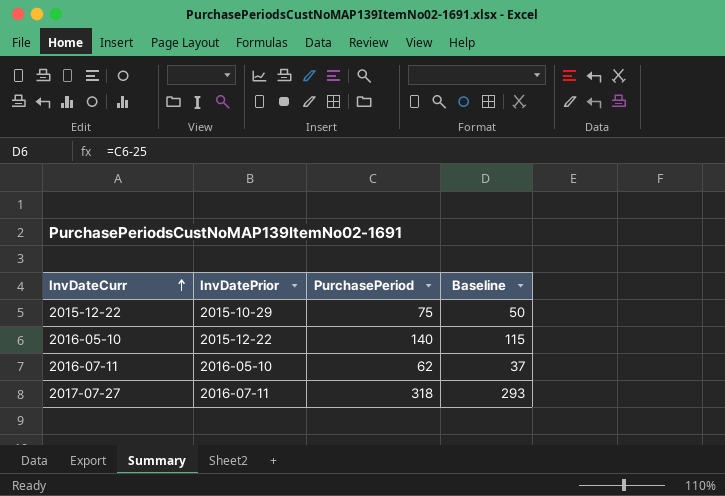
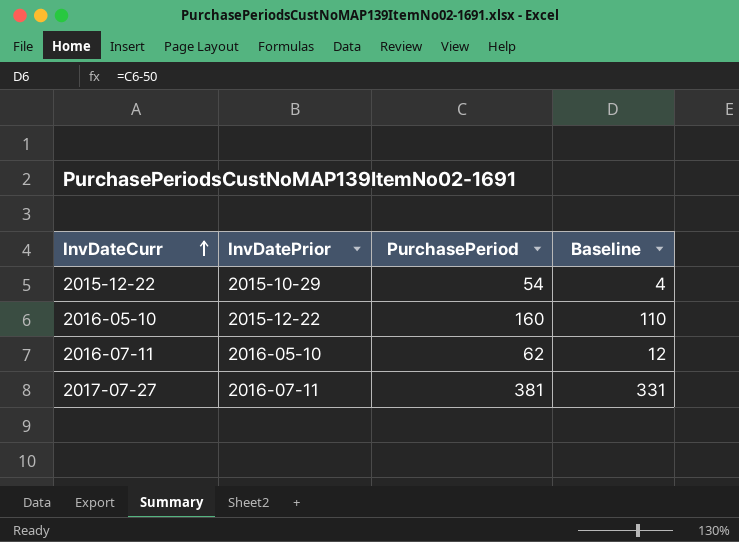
column Baseline | formula: [PurchasePeriod] - 25 -> [PurchasePeriod] - 50
2015-12-22 | PurchasePeriod: 75 -> 54
2016-05-10 | PurchasePeriod: 140 -> 160
2017-07-27 | PurchasePeriod: 318 -> 381

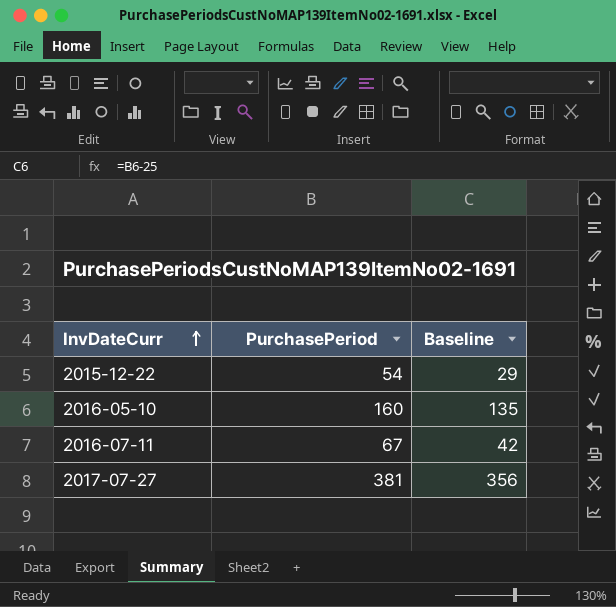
column InvDatePrior | position: 2 -> none
column Baseline | formula: [PurchasePeriod] - 50 -> [PurchasePeriod] - 25
2016-07-11 | PurchasePeriod: 62 -> 67

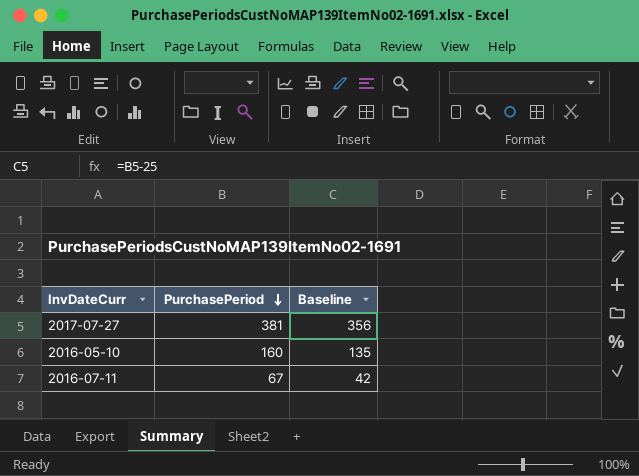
row order: InvDateCurr ascending -> PurchasePeriod descending
row 2015-12-22: 54 | 29 -> none

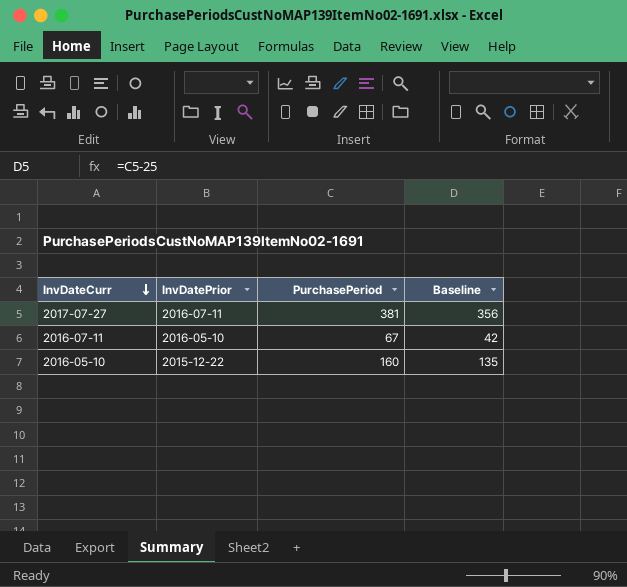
row order: PurchasePeriod descending -> InvDateCurr descending
column InvDatePrior | position: none -> 2

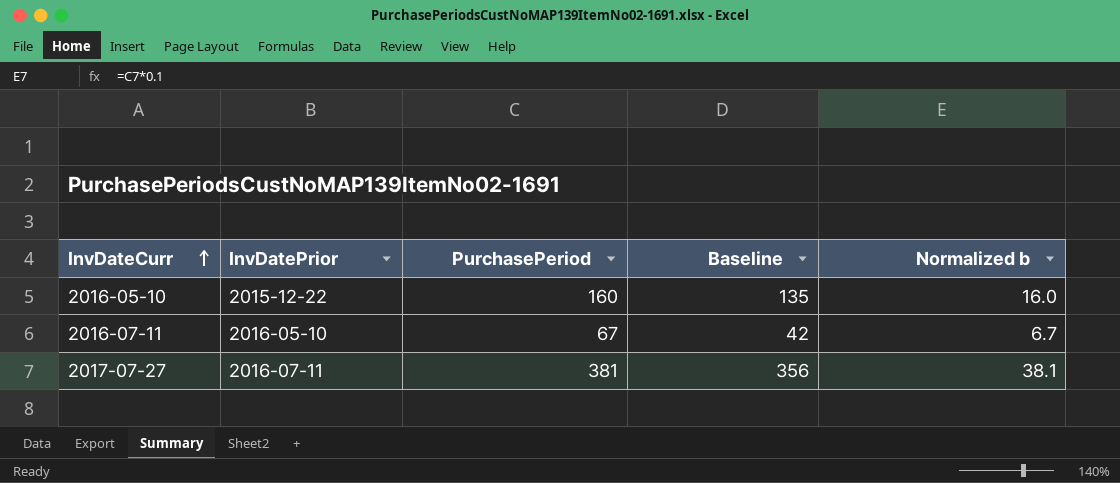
row order: InvDateCurr descending -> InvDateCurr ascending
column Normalized b | formula: none -> [PurchasePeriod] * 0.1

